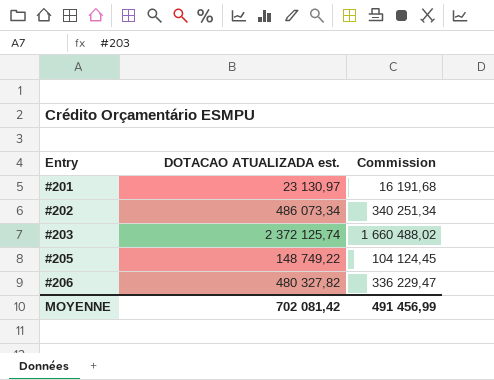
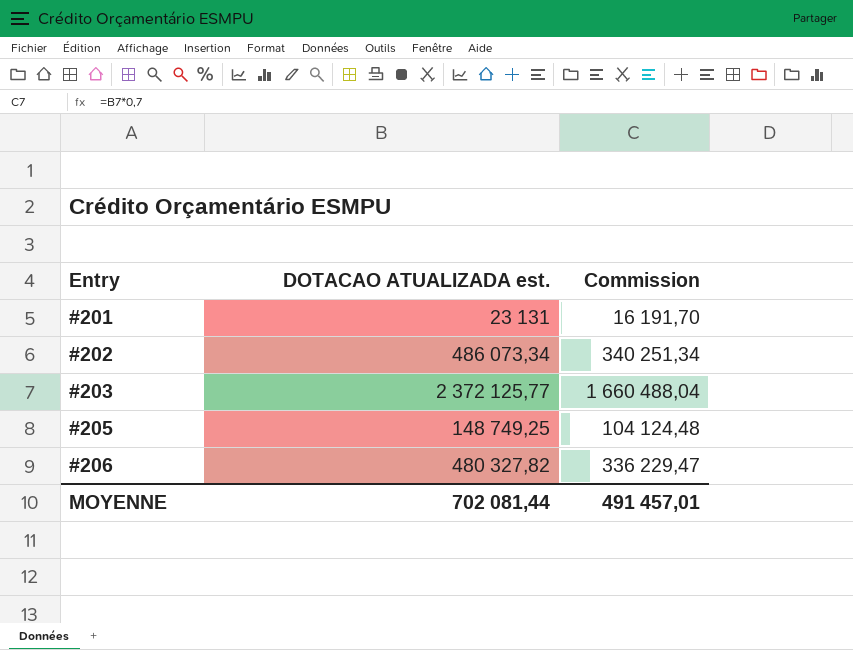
#201 | DOTACAO ATUALIZADA est.: 23 130,97 -> 23 131
#201 | Commission: 16 191,68 -> 16 191,70
#203 | DOTACAO ATUALIZADA est.: 2 372 125,74 -> 2 372 125,77
#203 | Commission: 1 660 488,02 -> 1 660 488,04
#205 | DOTACAO ATUALIZADA est.: 148 749,22 -> 148 749,25
#205 | Commission: 104 124,45 -> 104 124,48
MOYENNE | DOTACAO ATUALIZADA est.: 702 081,42 -> 702 081,44
MOYENNE | Commission: 491 456,99 -> 491 457,01

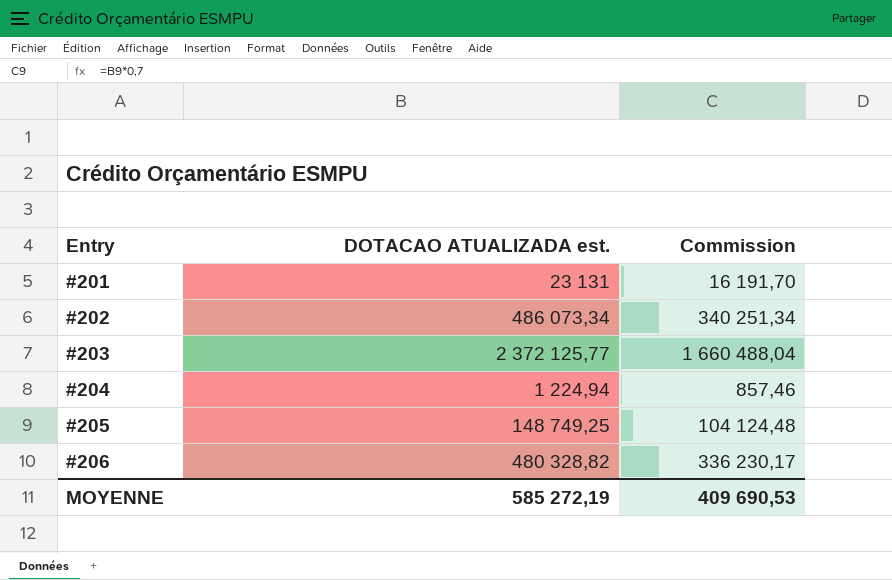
row #204: none -> 1 224,94 | 857,46
#206 | DOTACAO ATUALIZADA est.: 480 327,82 -> 480 328,82
#206 | Commission: 336 229,47 -> 336 230,17
MOYENNE | DOTACAO ATUALIZADA est.: 702 081,44 -> 585 272,19
MOYENNE | Commission: 491 457,01 -> 409 690,53

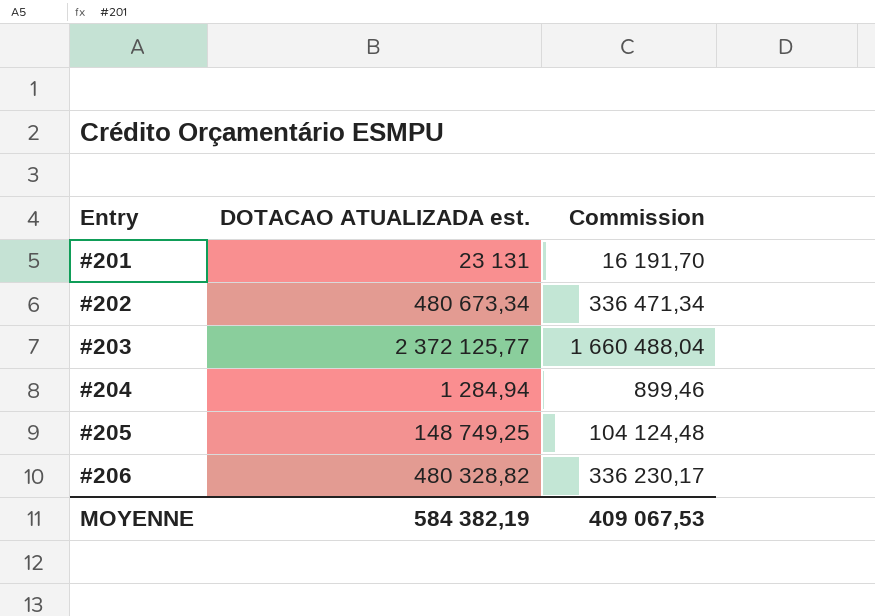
#202 | DOTACAO ATUALIZADA est.: 486 073,34 -> 480 673,34
#202 | Commission: 340 251,34 -> 336 471,34
#204 | DOTACAO ATUALIZADA est.: 1 224,94 -> 1 284,94
#204 | Commission: 857,46 -> 899,46
MOYENNE | DOTACAO ATUALIZADA est.: 585 272,19 -> 584 382,19
MOYENNE | Commission: 409 690,53 -> 409 067,53

